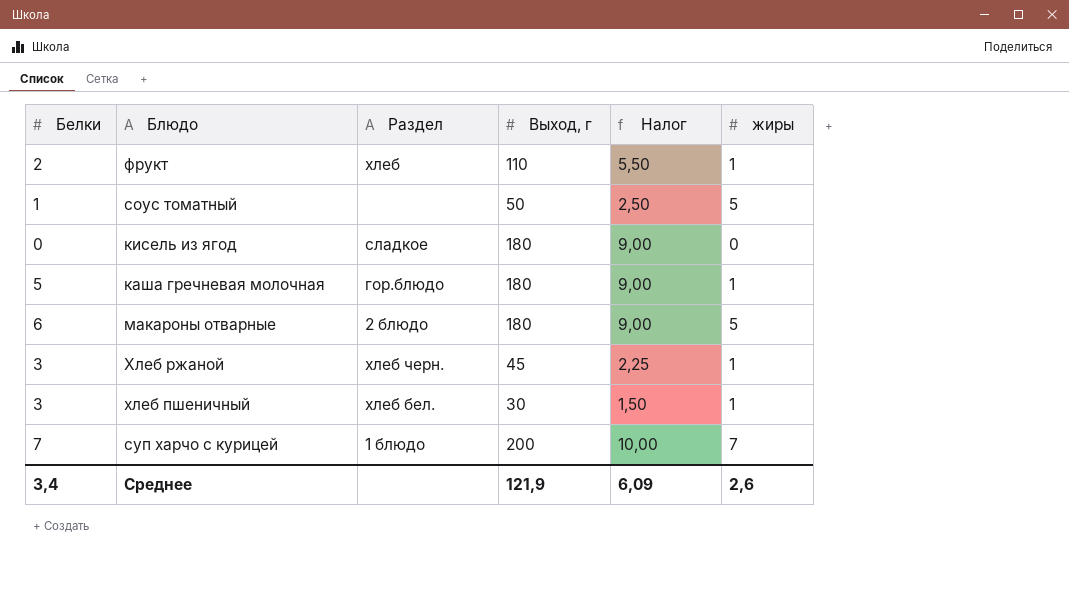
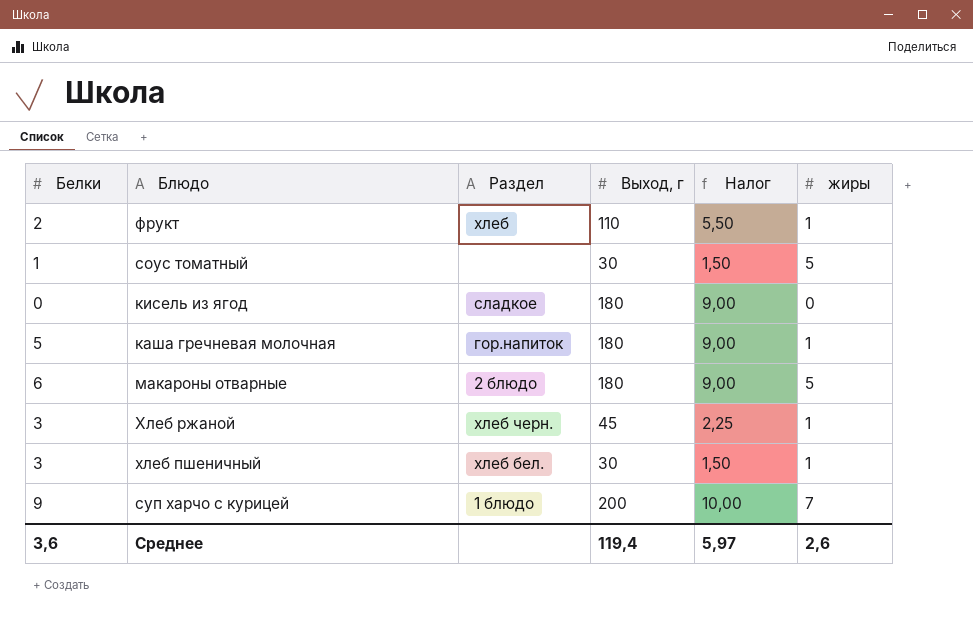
соус томатный | Выход, г: 50 -> 30
соус томатный | Налог: 2,50 -> 1,50
каша гречневая молочная | Раздел: гор.блюдо -> гор.напиток
суп харчо с курицей | Белки: 7 -> 9
Среднее | Белки: 3,4 -> 3,6
Среднее | Выход, г: 121,9 -> 119,4
Среднее | Налог: 6,09 -> 5,97

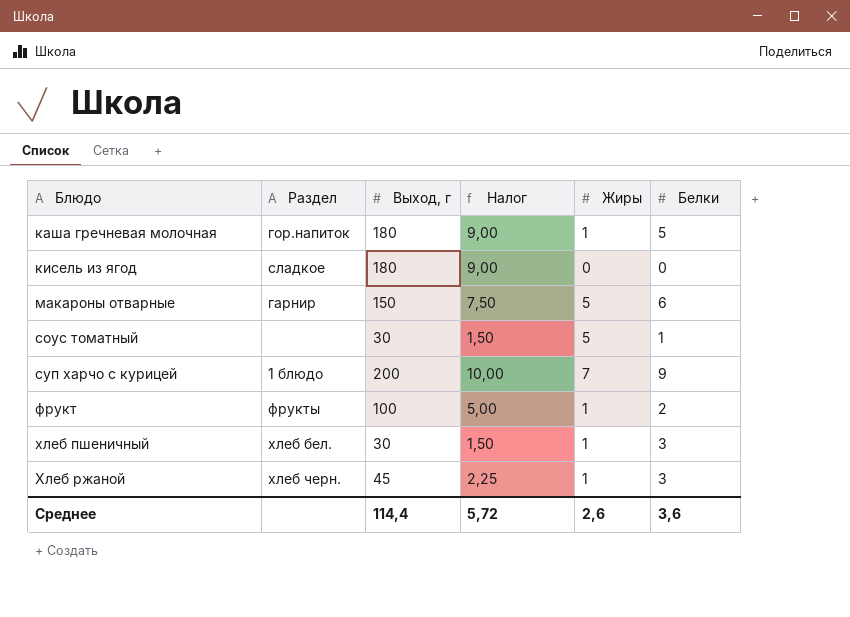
row order: none -> Блюдо ascending
column name: жиры -> Жиры
column Белки | position: 1 -> 6
макароны отварные | Раздел: 2 блюдо -> гарнир
макароны отварные | Выход, г: 180 -> 150
макароны отварные | Налог: 9,00 -> 7,50
фрукт | Раздел: хлеб -> фрукты
фрукт | Выход, г: 110 -> 100
фрукт | Налог: 5,50 -> 5,00
Среднее | Выход, г: 119,4 -> 114,4
Среднее | Налог: 5,97 -> 5,72

